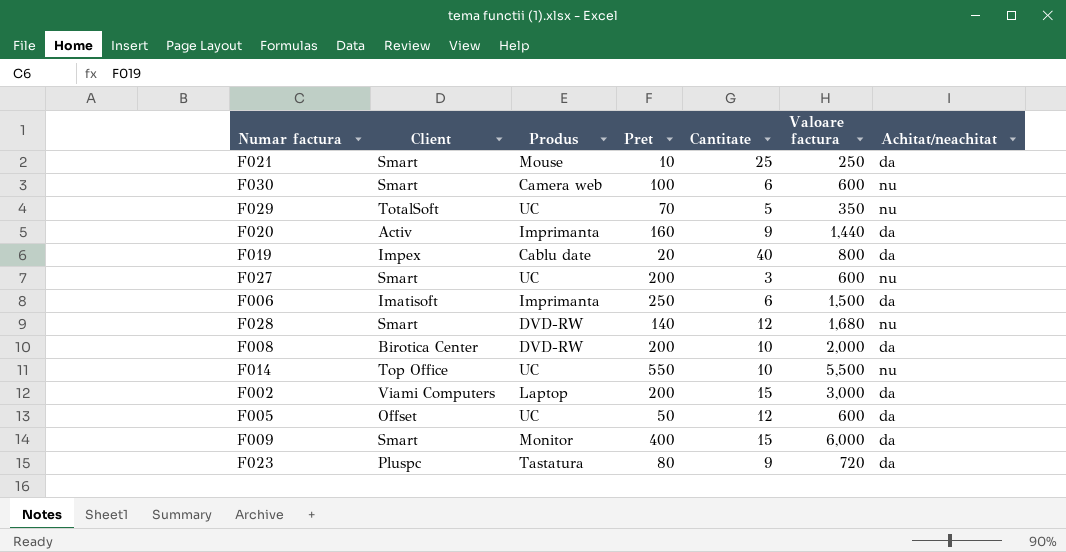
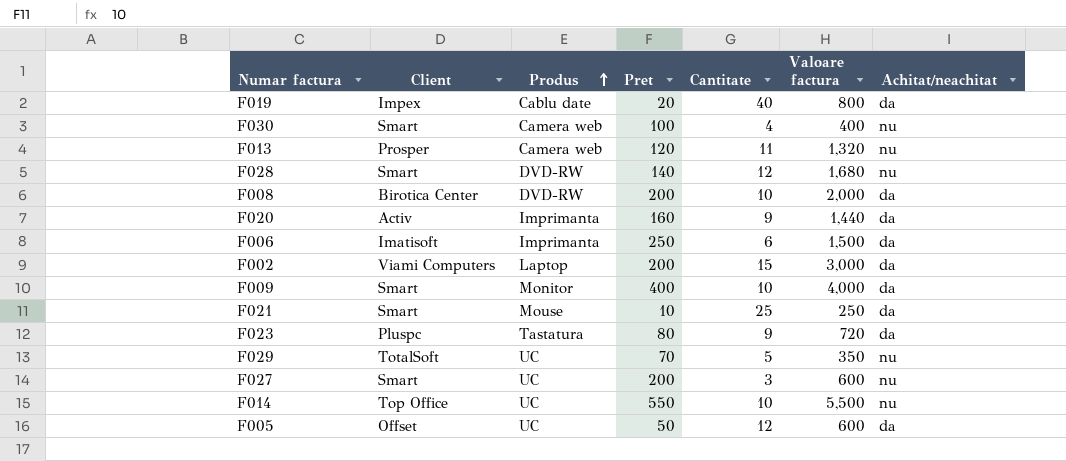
row order: none -> Produs ascending
F030 | Cantitate: 6 -> 4
F030 | Valoare factura: 600 -> 400
row F013: none -> Prosper | Camera web | 120 | 11 | 1,320 | nu
F009 | Cantitate: 15 -> 10
F009 | Valoare factura: 6,000 -> 4,000

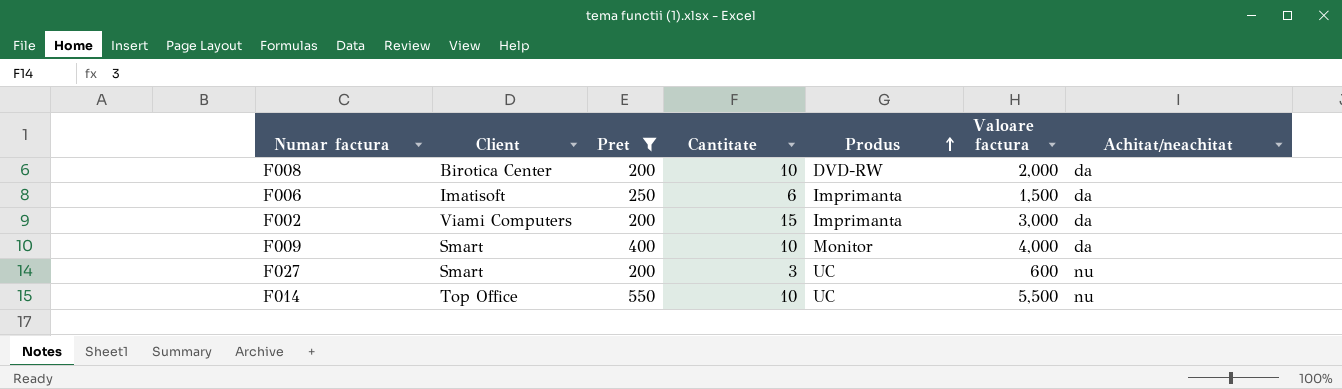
filter: none -> Pret >= 200
column Produs | position: 3 -> 5
F002 | Produs: Laptop -> Imprimanta

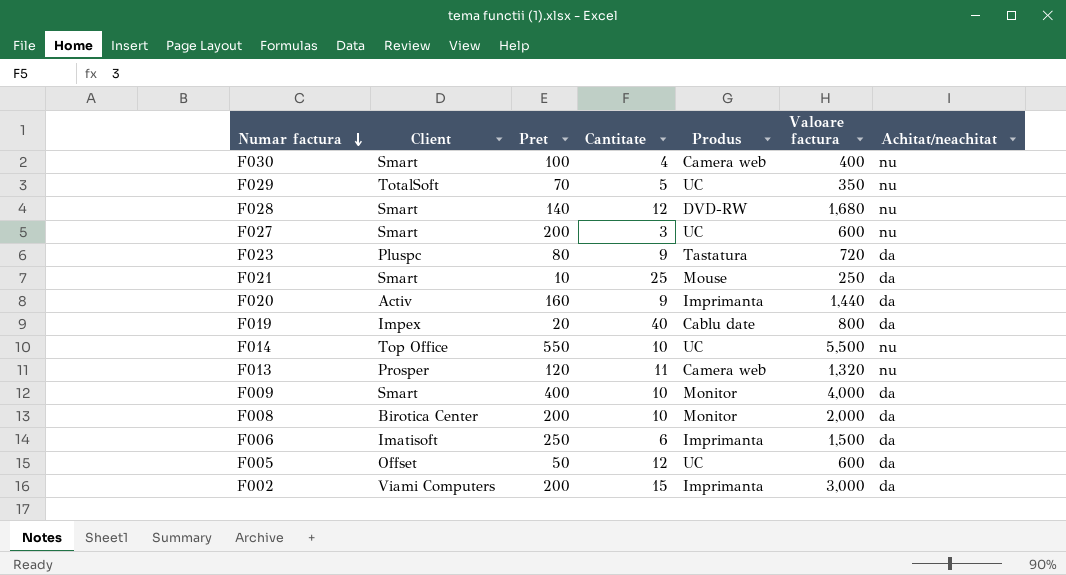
filter: Pret >= 200 -> none
row order: Produs ascending -> Numar factura descending
F008 | Produs: DVD-RW -> Monitor

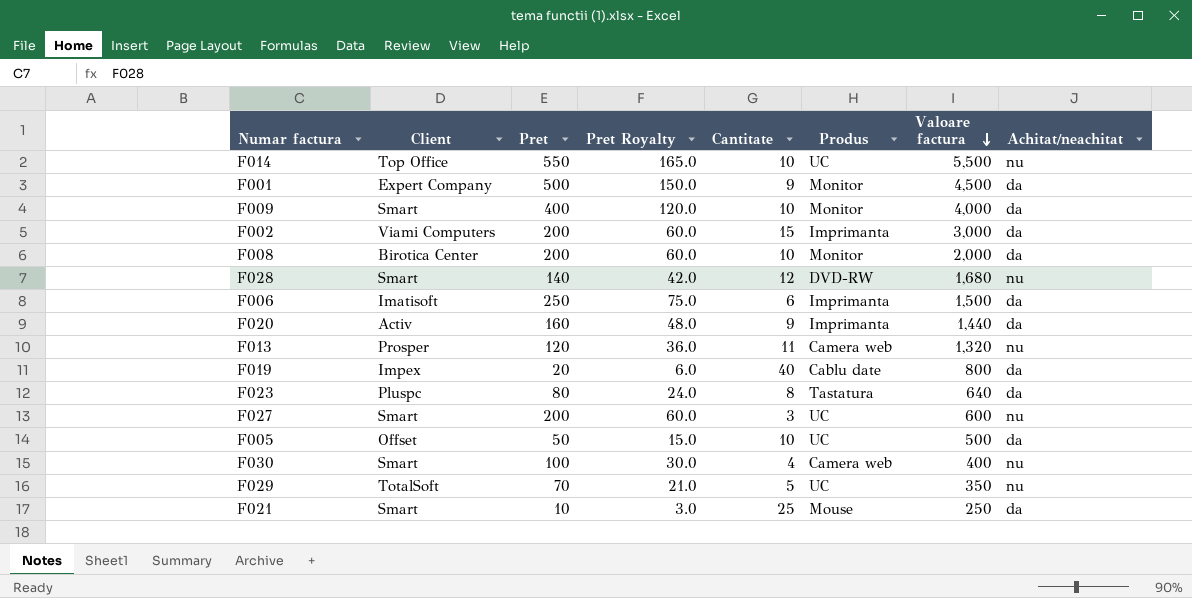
row order: Numar factura descending -> Valoare factura descending
column Pret Royalty | formula: none -> [Pret] * 0.3
row F001: none -> Expert Company | 500 | 150.0 | 9 | Monitor | 4,500 | da
F023 | Cantitate: 9 -> 8
F023 | Valoare factura: 720 -> 640
F005 | Cantitate: 12 -> 10
F005 | Valoare factura: 600 -> 500

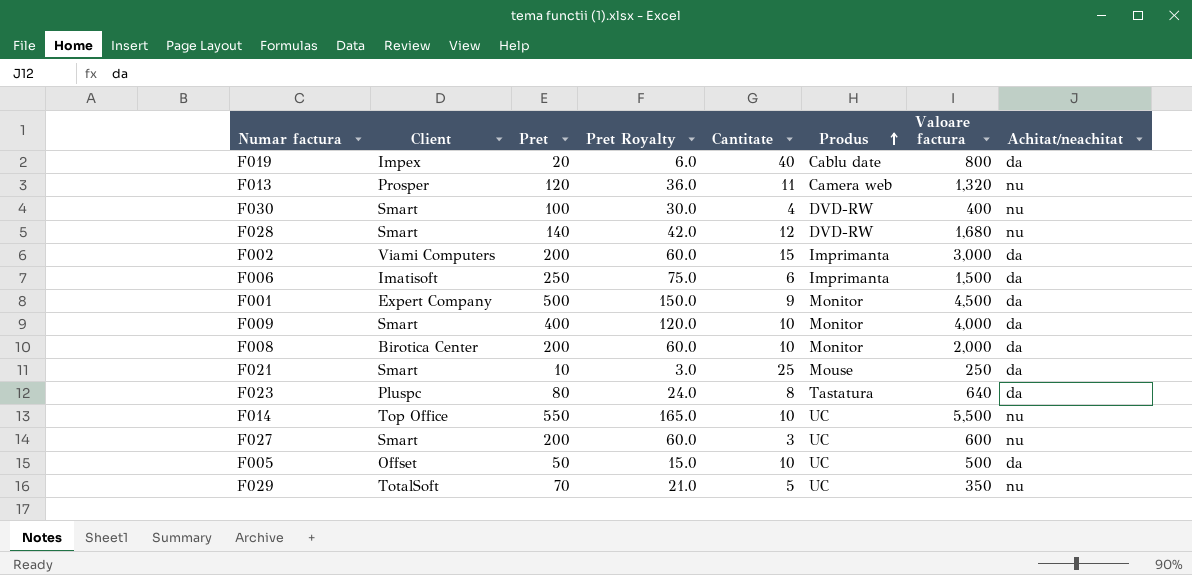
row order: Valoare factura descending -> Produs ascending
row F020: Activ | 160 | 48.0 | 9 | Imprimanta | 1,440 | da -> none
F030 | Produs: Camera web -> DVD-RW

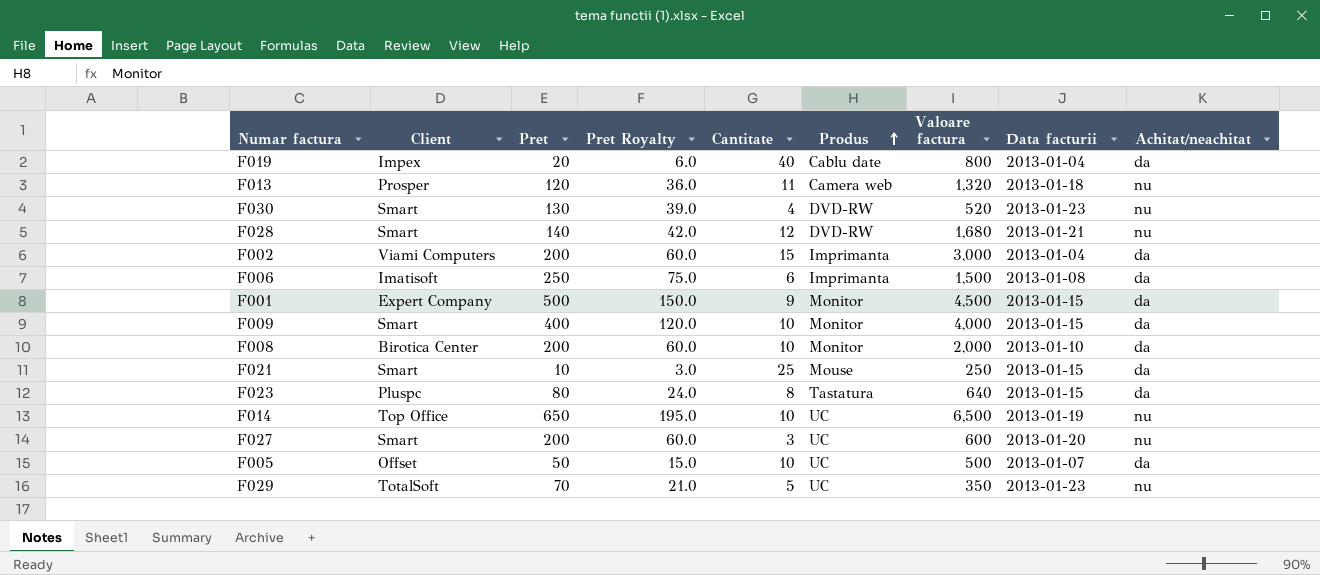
column Data facturii | position: none -> 8
F030 | Pret: 100 -> 130
F030 | Pret Royalty: 30.0 -> 39.0
F030 | Valoare factura: 400 -> 520
F014 | Pret: 550 -> 650
F014 | Pret Royalty: 165.0 -> 195.0
F014 | Valoare factura: 5,500 -> 6,500

